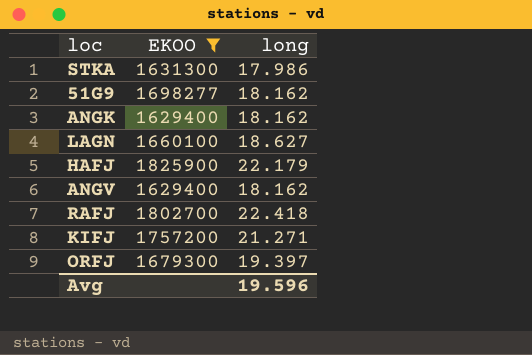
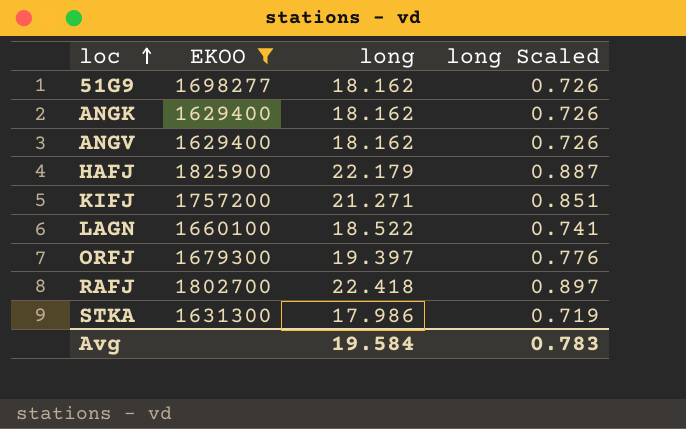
row order: none -> loc ascending
column long Scaled | formula: none -> [long] * 0.04
LAGN | long: 18.627 -> 18.522
Avg | long: 19.596 -> 19.584

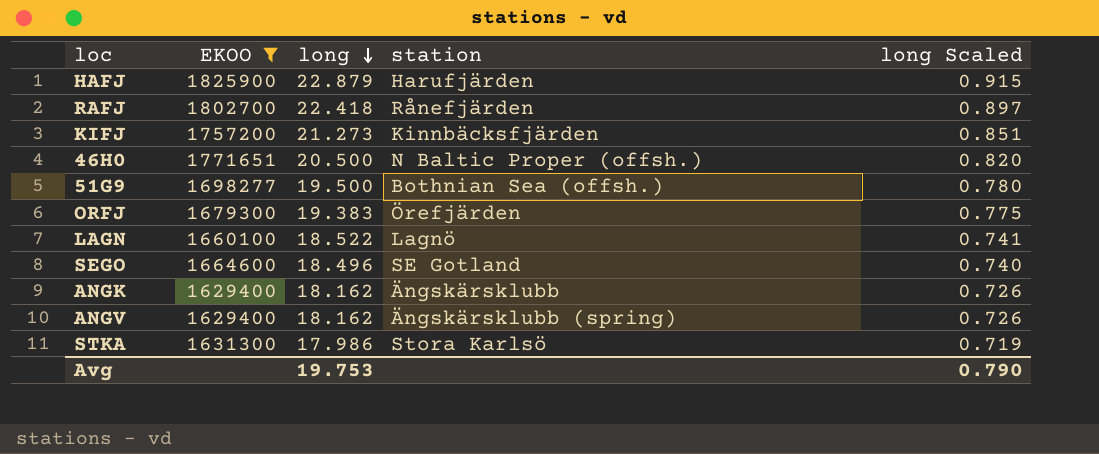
row order: loc ascending -> long descending
column station | position: none -> 4
HAFJ | long: 22.179 -> 22.879
HAFJ | long Scaled: 0.887 -> 0.915
KIFJ | long: 21.271 -> 21.273
row 46H0: none -> 1771651 | 20.500 | N Baltic Proper (offsh.) | 0.820
51G9 | long: 18.162 -> 19.500
51G9 | long Scaled: 0.726 -> 0.780
ORFJ | long: 19.397 -> 19.383
ORFJ | long Scaled: 0.776 -> 0.775
row SEGO: none -> 1664600 | 18.496 | SE Gotland | 0.740
Avg | long: 19.584 -> 19.753
Avg | long Scaled: 0.783 -> 0.790

